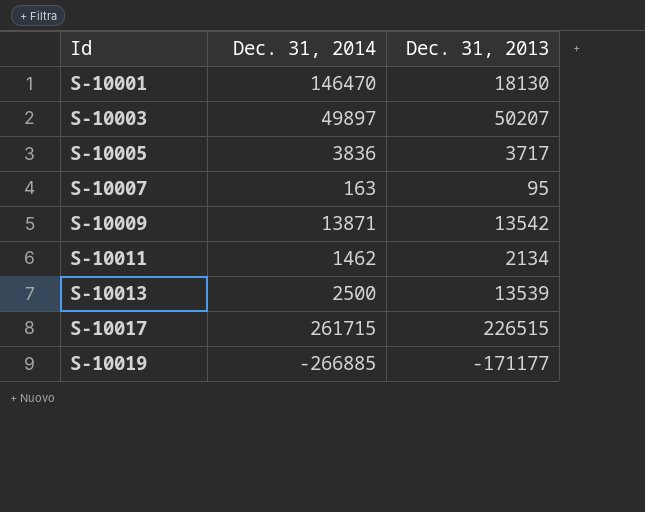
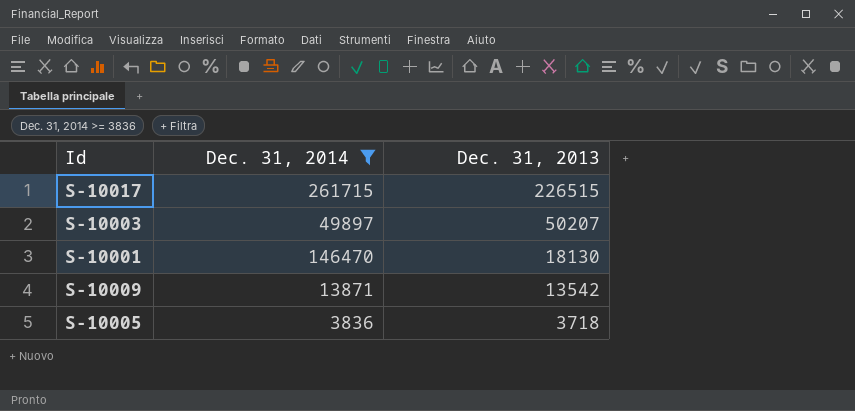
filter: none -> Dec. 31, 2014 >= 3836
row order: Id ascending -> Dec. 31, 2013 descending
S-10005 | Dec. 31, 2013: 3717 -> 3718

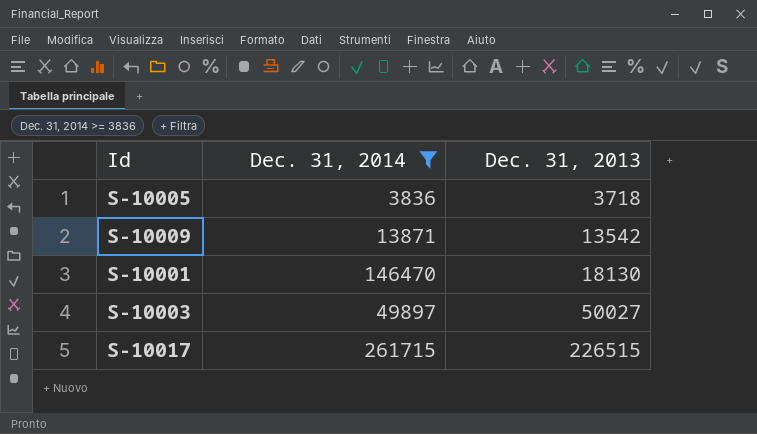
row order: Dec. 31, 2013 descending -> Dec. 31, 2013 ascending
S-10003 | Dec. 31, 2013: 50207 -> 50027

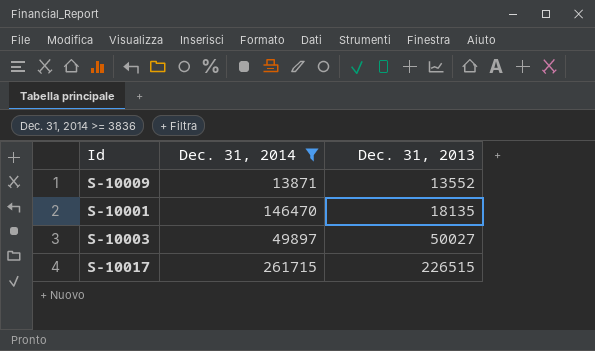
row S-10005: 3836 | 3718 -> none
S-10009 | Dec. 31, 2013: 13542 -> 13552
S-10001 | Dec. 31, 2013: 18130 -> 18135

